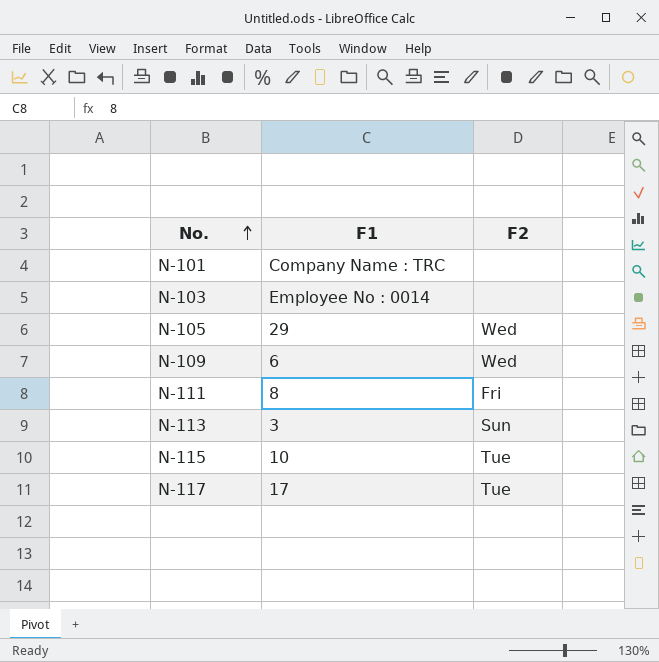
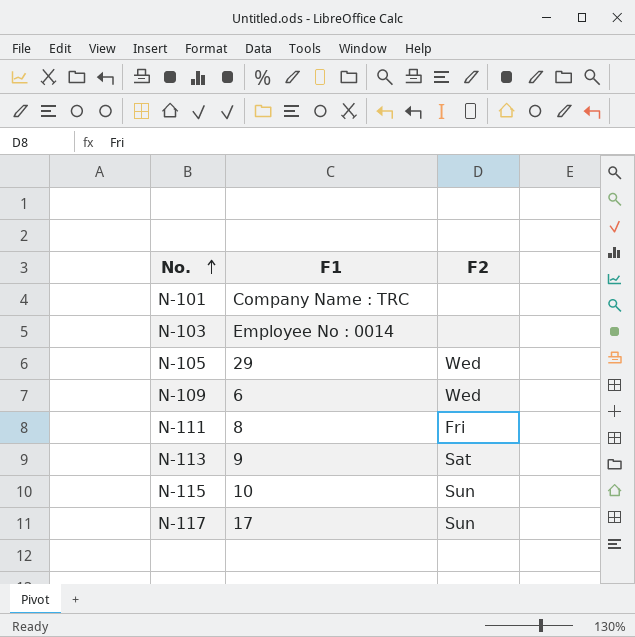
N-113 | F1: 3 -> 9
N-113 | F2: Sun -> Sat
N-115 | F2: Tue -> Sun
N-117 | F2: Tue -> Sun

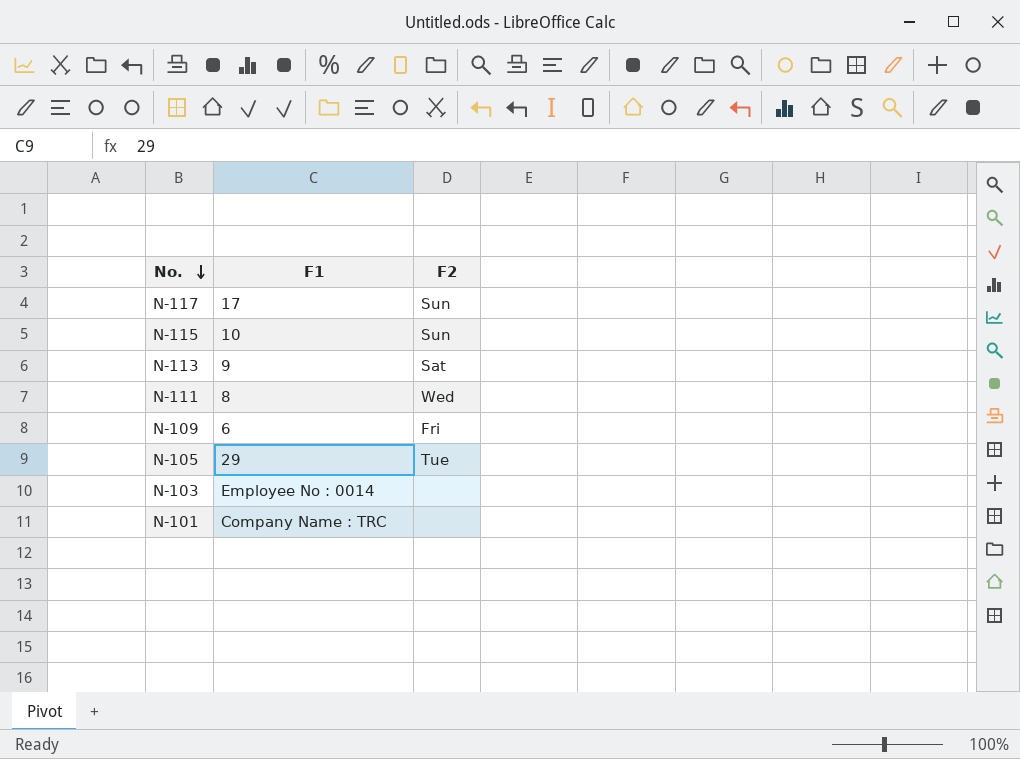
row order: No. ascending -> No. descending
N-111 | F2: Fri -> Wed
N-109 | F2: Wed -> Fri
N-105 | F2: Wed -> Tue

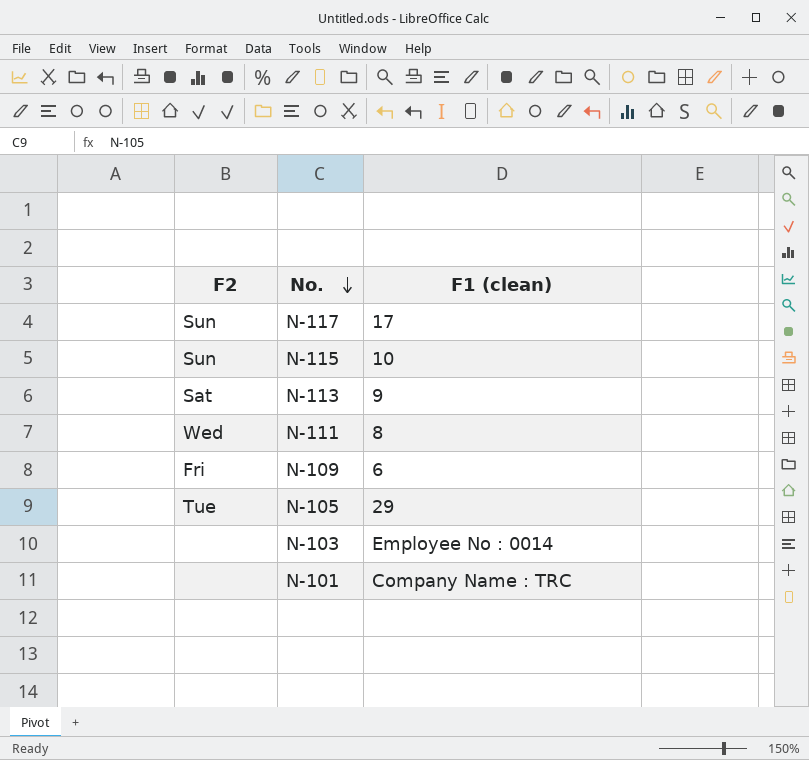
column F2 | position: 3 -> 1
column name: F1 -> F1 (clean)

